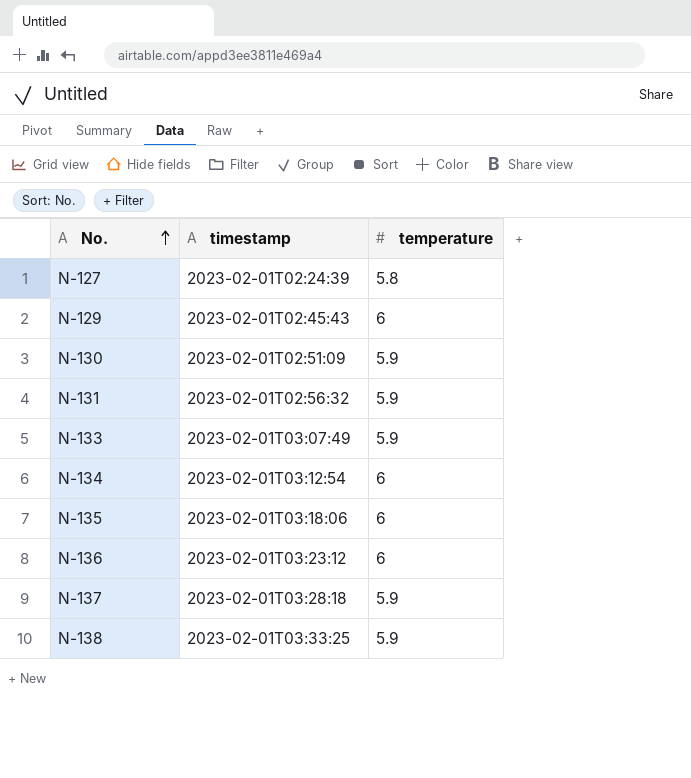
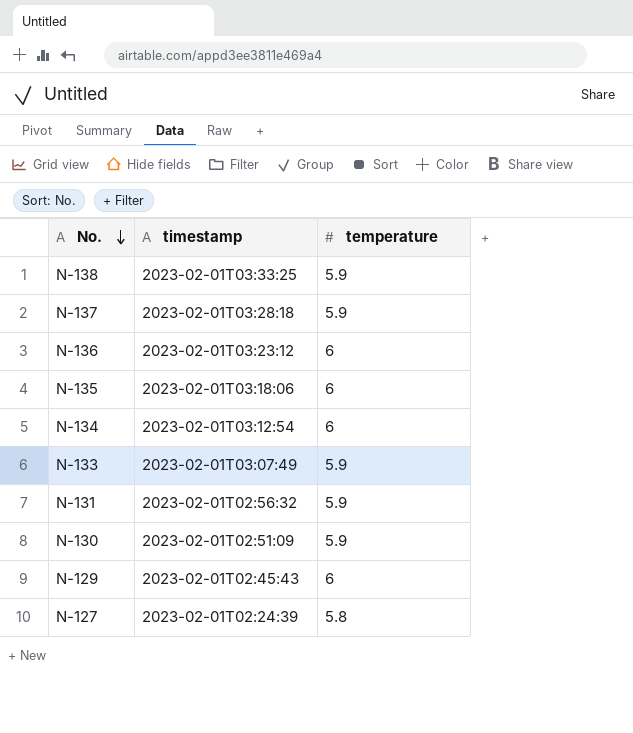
row order: No. ascending -> No. descending

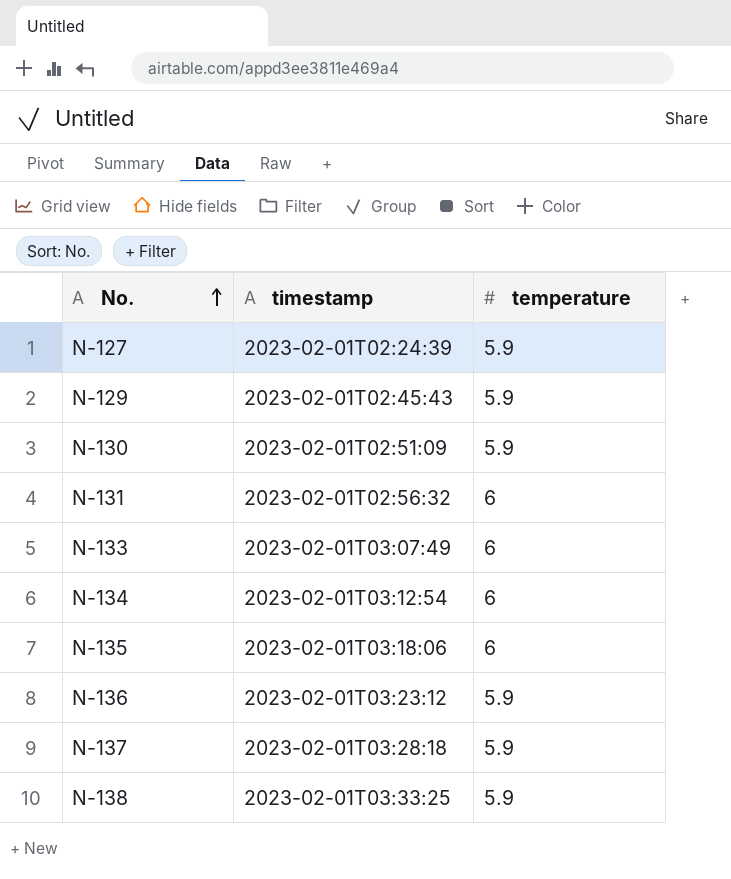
row order: No. descending -> No. ascending
N-127 | temperature: 5.8 -> 5.9
N-129 | temperature: 6 -> 5.9
N-131 | temperature: 5.9 -> 6
N-133 | temperature: 5.9 -> 6
N-136 | temperature: 6 -> 5.9

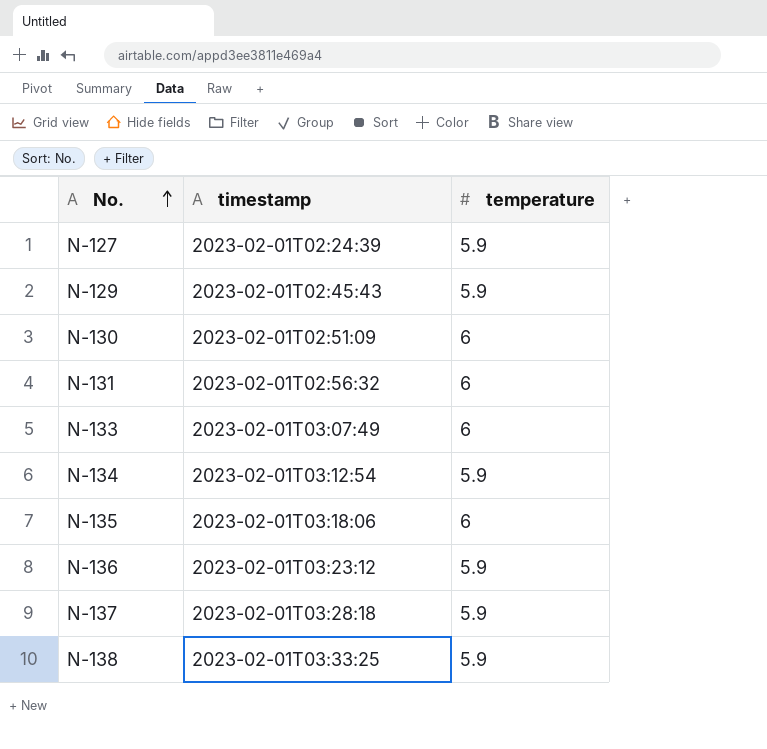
N-130 | temperature: 5.9 -> 6
N-134 | temperature: 6 -> 5.9

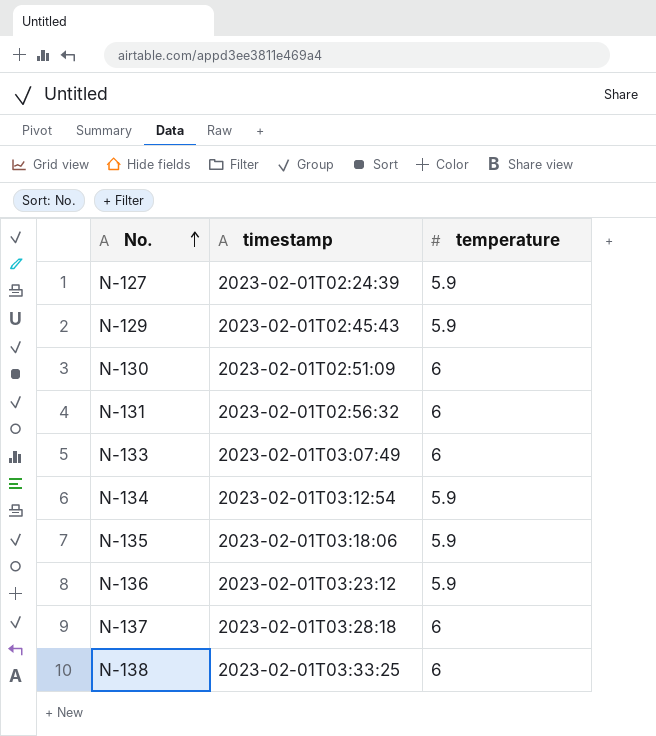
N-135 | temperature: 6 -> 5.9
N-137 | temperature: 5.9 -> 6
N-138 | temperature: 5.9 -> 6

